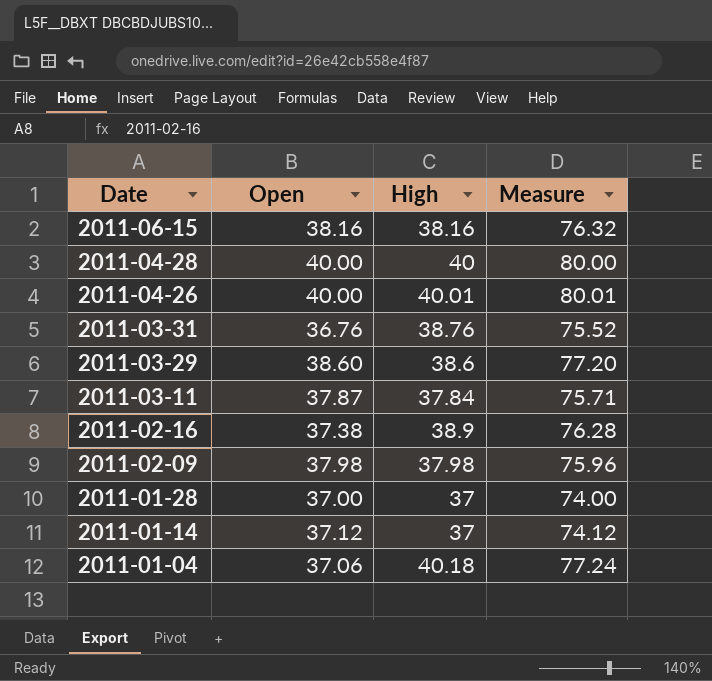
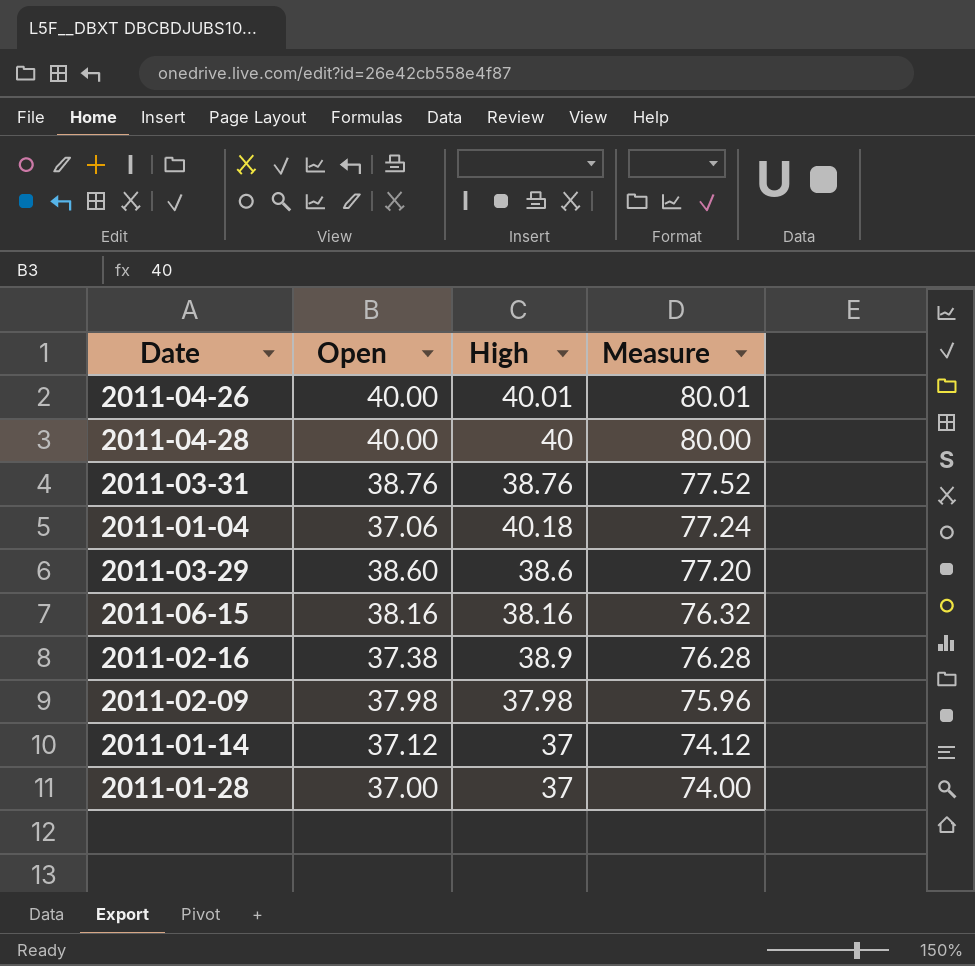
row order: Date descending -> Measure descending
row 2011-03-11: 37.87 | 37.84 | 75.71 -> none
2011-03-31 | Open: 36.76 -> 38.76
2011-03-31 | Measure: 75.52 -> 77.52

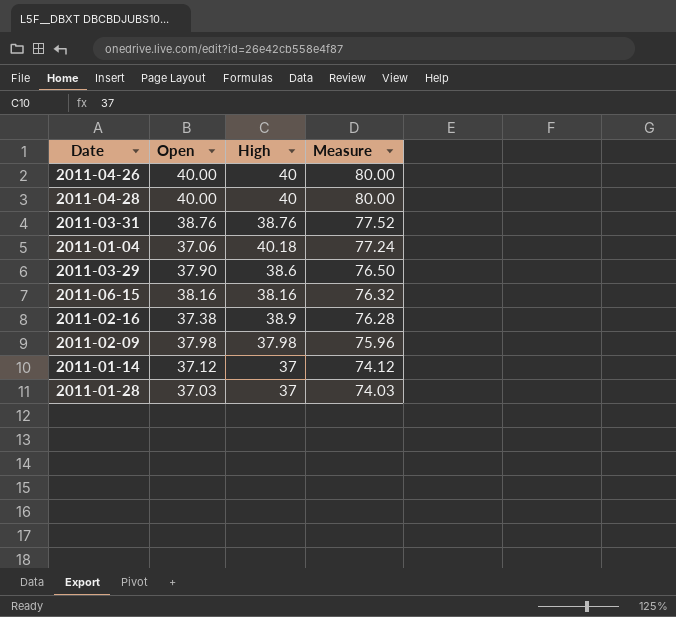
2011-04-26 | High: 40.01 -> 40
2011-04-26 | Measure: 80.01 -> 80.00
2011-03-29 | Open: 38.60 -> 37.90
2011-03-29 | Measure: 77.20 -> 76.50
2011-01-28 | Open: 37.00 -> 37.03
2011-01-28 | Measure: 74.00 -> 74.03

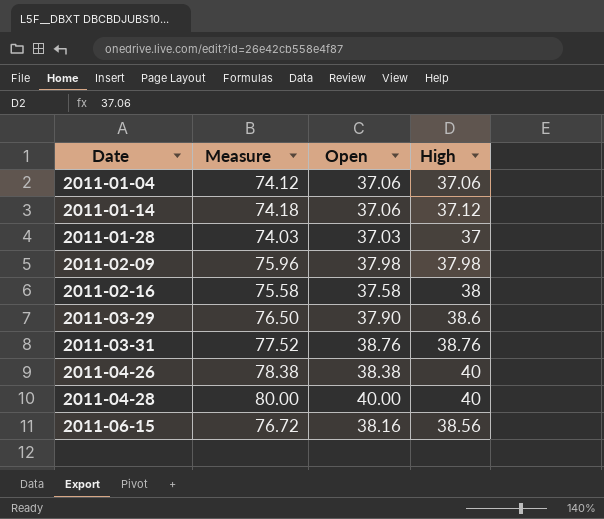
row order: Measure descending -> Date ascending
column Measure | position: 4 -> 2
2011-01-04 | Measure: 77.24 -> 74.12
2011-01-04 | High: 40.18 -> 37.06
2011-01-14 | Measure: 74.12 -> 74.18
2011-01-14 | Open: 37.12 -> 37.06
2011-01-14 | High: 37 -> 37.12
2011-02-16 | Measure: 76.28 -> 75.58
2011-02-16 | Open: 37.38 -> 37.58
2011-02-16 | High: 38.9 -> 38
2011-04-26 | Measure: 80.00 -> 78.38
2011-04-26 | Open: 40.00 -> 38.38
2011-06-15 | Measure: 76.32 -> 76.72
2011-06-15 | High: 38.16 -> 38.56

